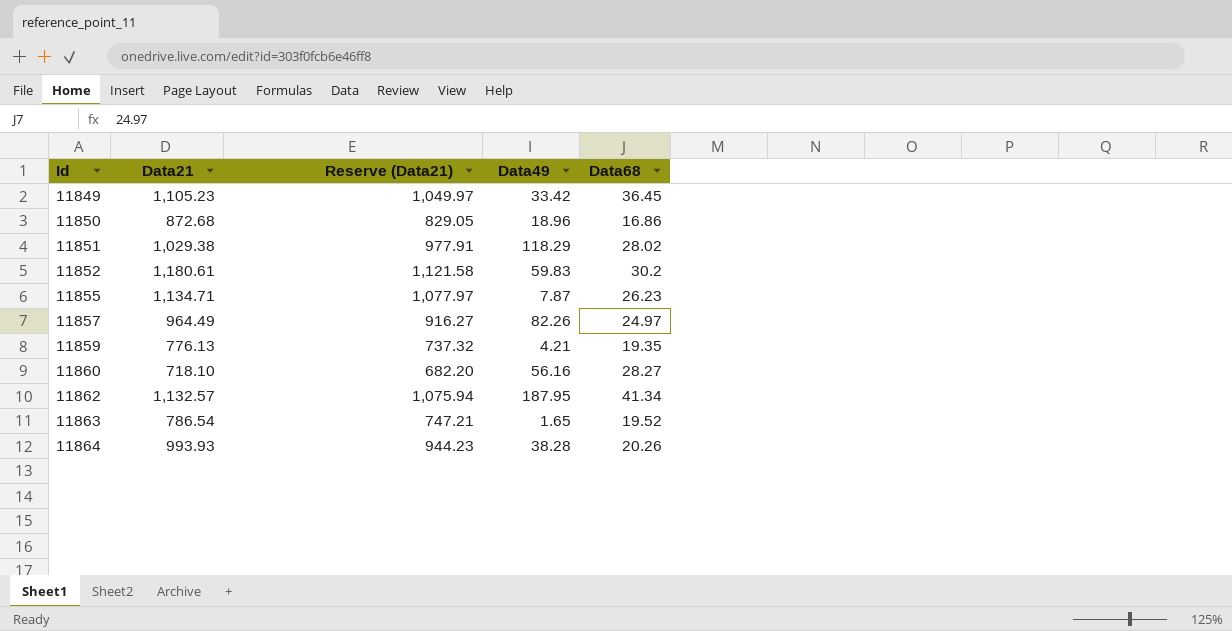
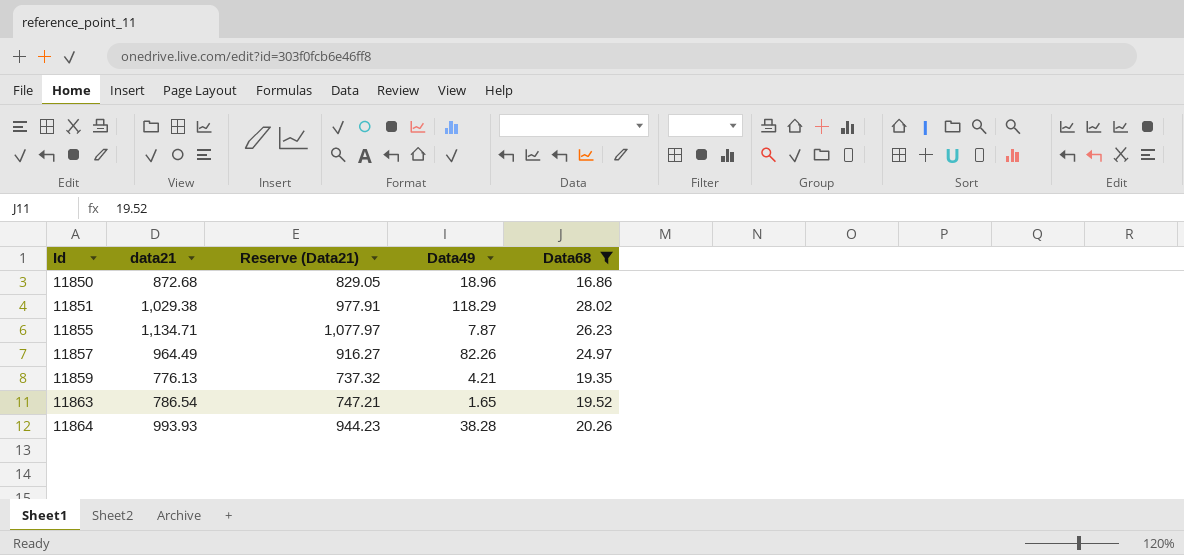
filter: none -> Data68 <= 28.02
column name: Data21 -> data21

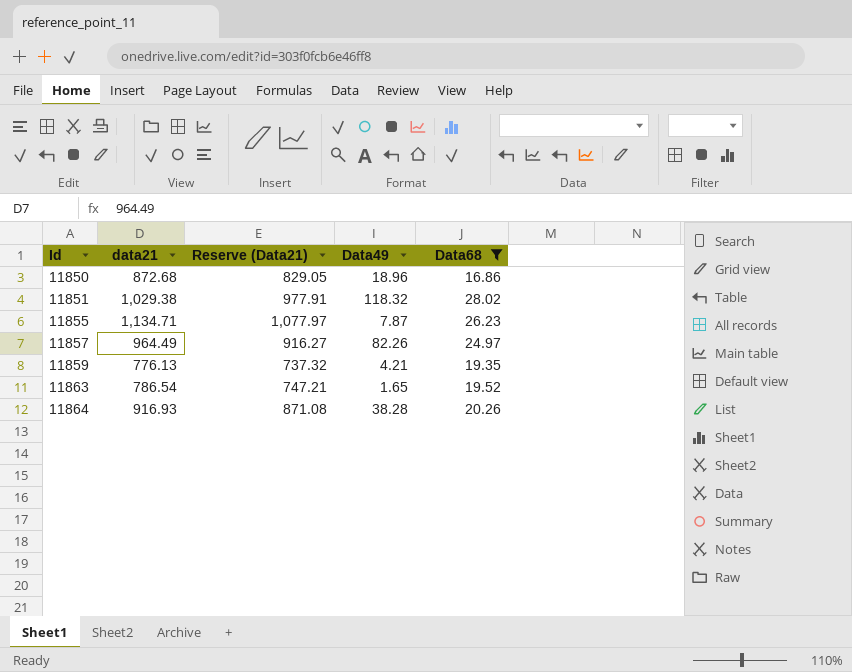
11851 | Data49: 118.29 -> 118.32
11864 | data21: 993.93 -> 916.93
11864 | Reserve (Data21): 944.23 -> 871.08

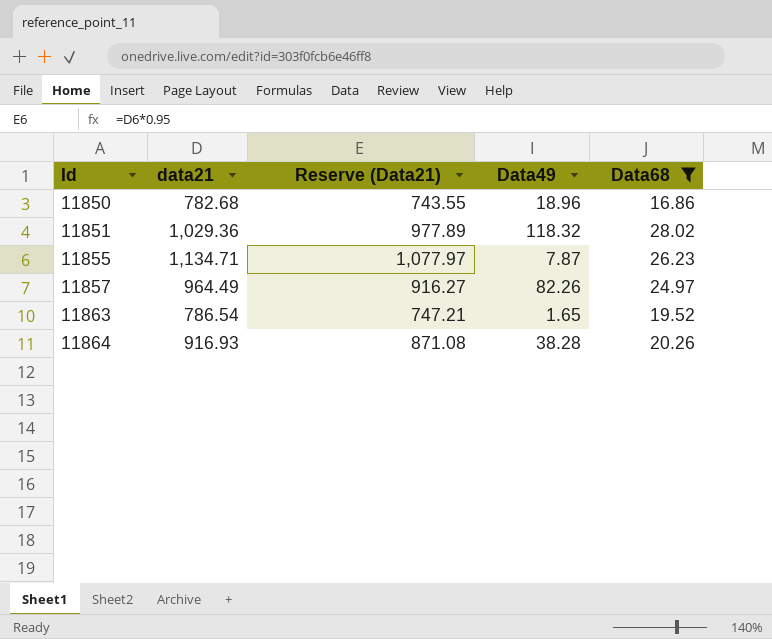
row 11859: 776.13 | 737.32 | 4.21 | 19.35 -> none
11850 | data21: 872.68 -> 782.68
11850 | Reserve (Data21): 829.05 -> 743.55
11851 | data21: 1,029.38 -> 1,029.36
11851 | Reserve (Data21): 977.91 -> 977.89

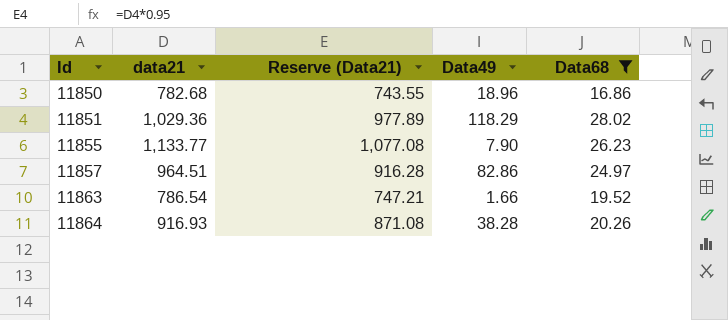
11851 | Data49: 118.32 -> 118.29
11855 | data21: 1,134.71 -> 1,133.77
11855 | Reserve (Data21): 1,077.97 -> 1,077.08
11855 | Data49: 7.87 -> 7.90
11857 | data21: 964.49 -> 964.51
11857 | Reserve (Data21): 916.27 -> 916.28
11857 | Data49: 82.26 -> 82.86
11863 | Data49: 1.65 -> 1.66

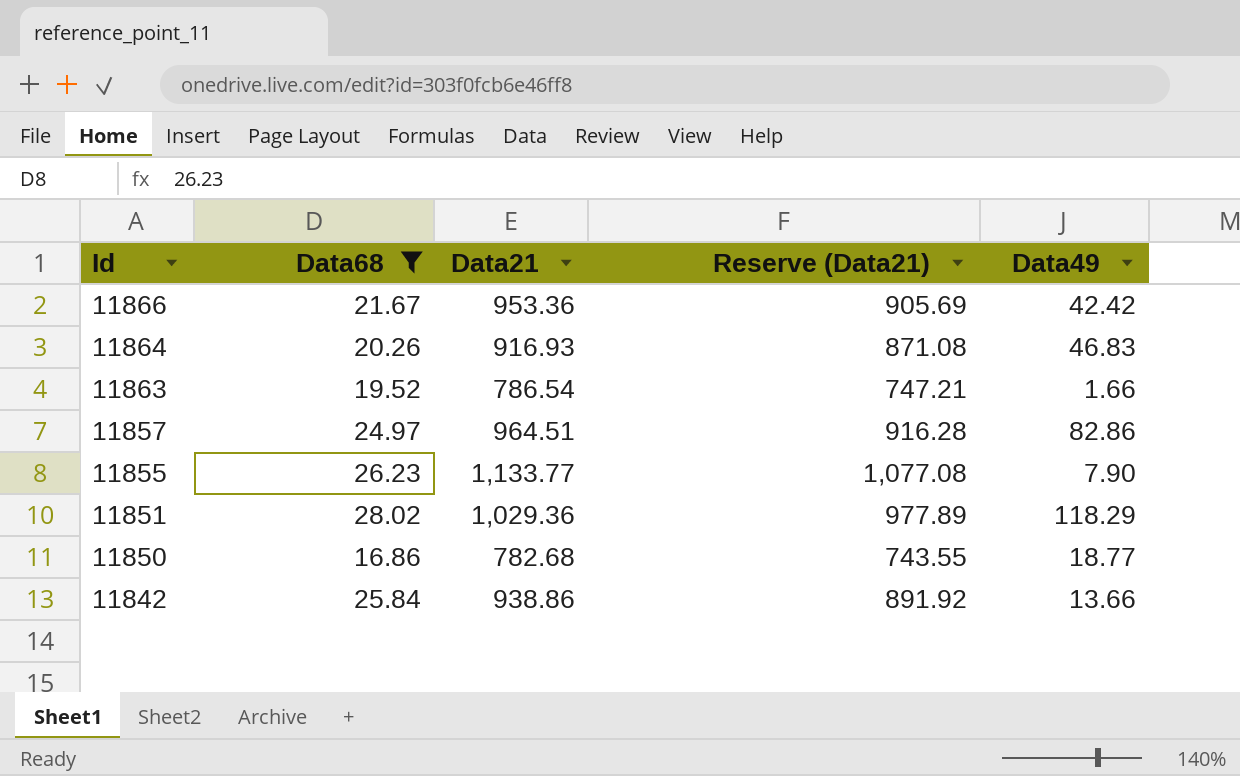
row order: Id ascending -> Id descending
column Data68 | position: 5 -> 2
column name: data21 -> Data21
row 11866: none -> 21.67 | 953.36 | 905.69 | 42.42
11864 | Data49: 38.28 -> 46.83
11850 | Data49: 18.96 -> 18.77
row 11842: none -> 25.84 | 938.86 | 891.92 | 13.66

